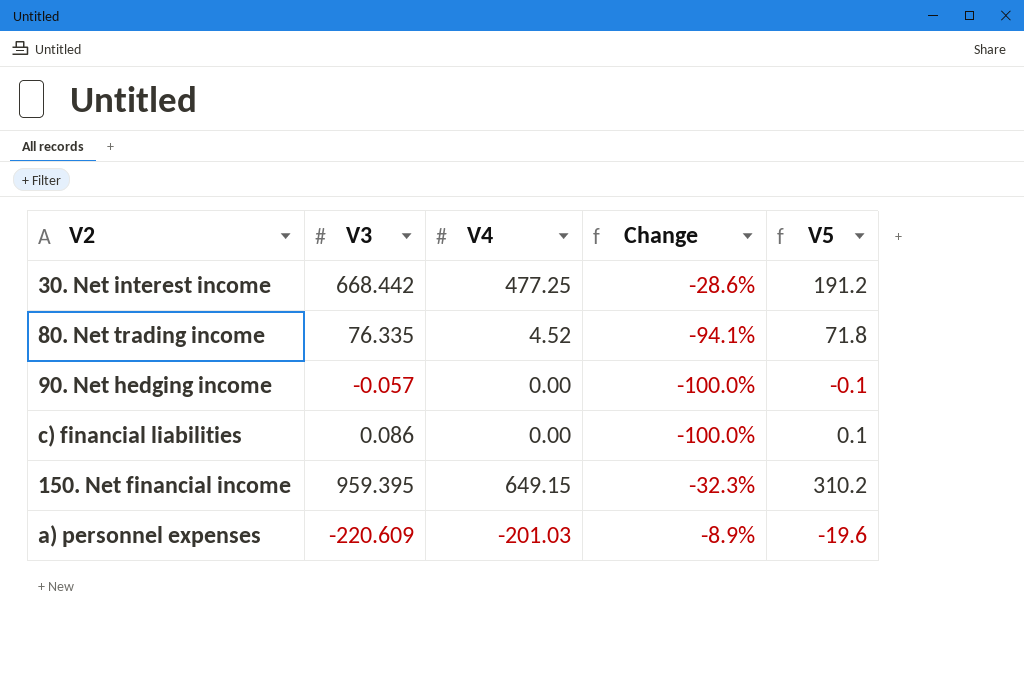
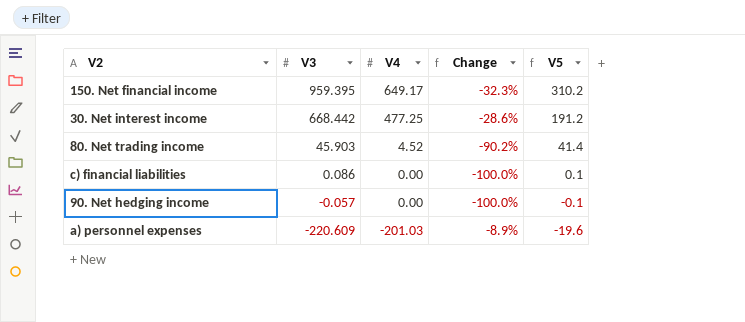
row order: none -> V3 descending
150. Net financial income | V4: 649.15 -> 649.17
80. Net trading income | V3: 76.335 -> 45.903
80. Net trading income | Change: -94.1% -> -90.2%
80. Net trading income | V5: 71.8 -> 41.4

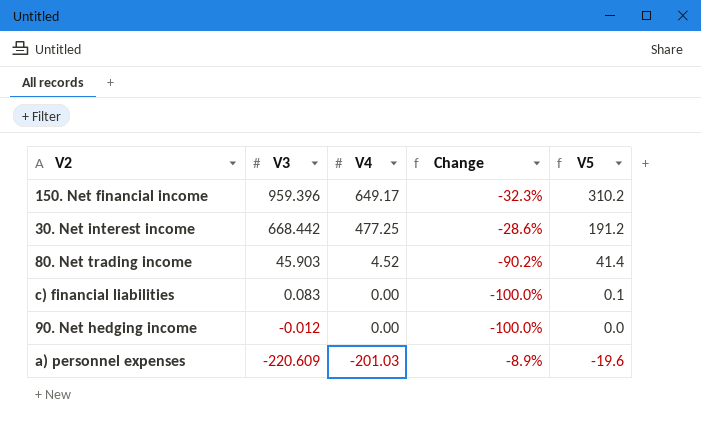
150. Net financial income | V3: 959.395 -> 959.396
c) financial liabilities | V3: 0.086 -> 0.083
90. Net hedging income | V3: -0.057 -> -0.012
90. Net hedging income | V5: -0.1 -> 0.0

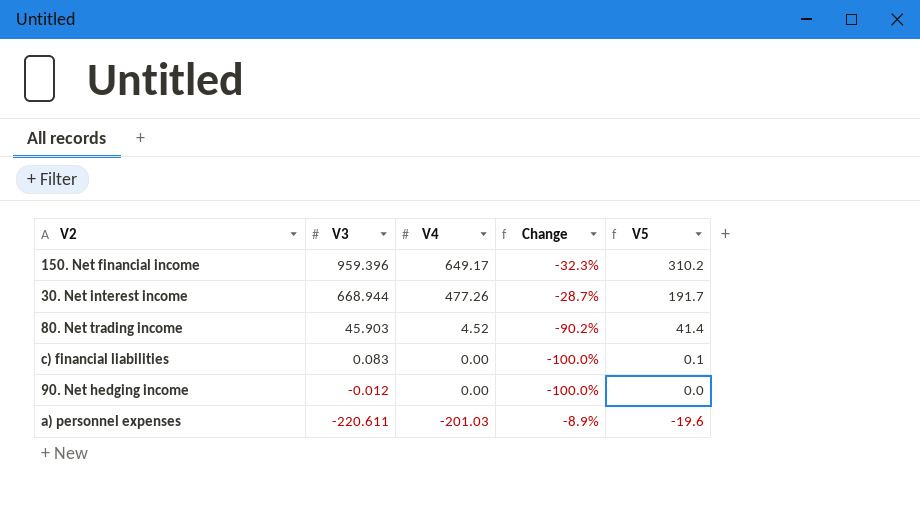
30. Net interest income | V3: 668.442 -> 668.944
30. Net interest income | V4: 477.25 -> 477.26
30. Net interest income | Change: -28.6% -> -28.7%
30. Net interest income | V5: 191.2 -> 191.7
a) personnel expenses | V3: -220.609 -> -220.611

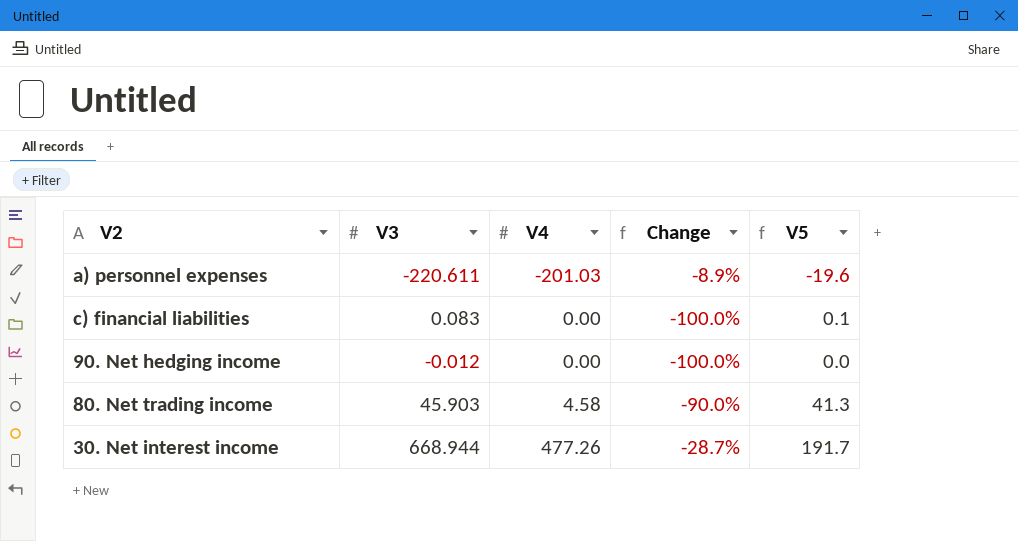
row order: V3 descending -> V4 ascending
row 150. Net financial income: 959.396 | 649.17 | -32.3% | 310.2 -> none
80. Net trading income | V4: 4.52 -> 4.58
80. Net trading income | Change: -90.2% -> -90.0%
80. Net trading income | V5: 41.4 -> 41.3

